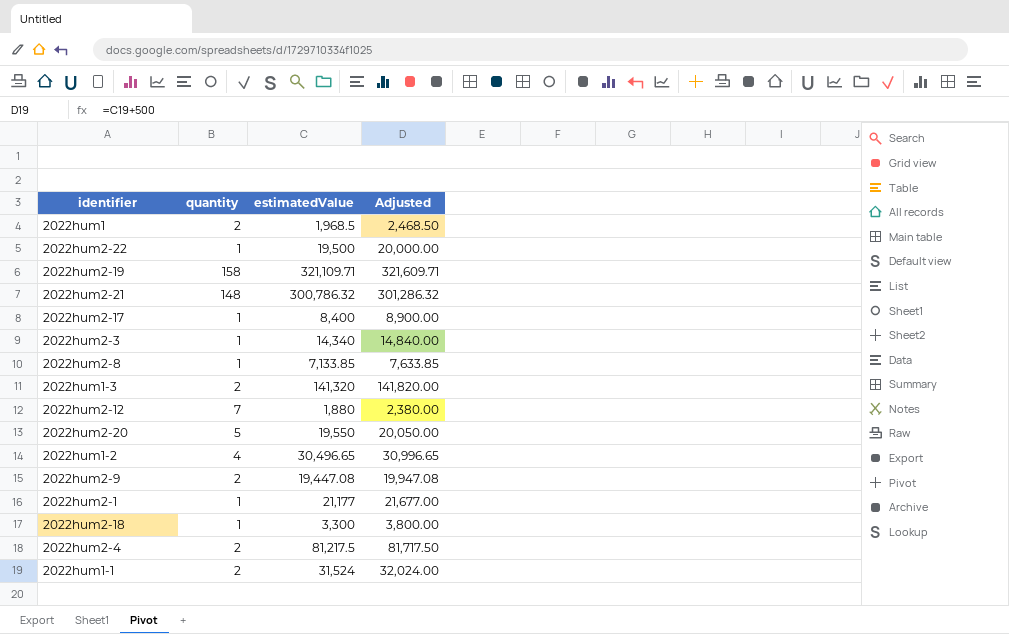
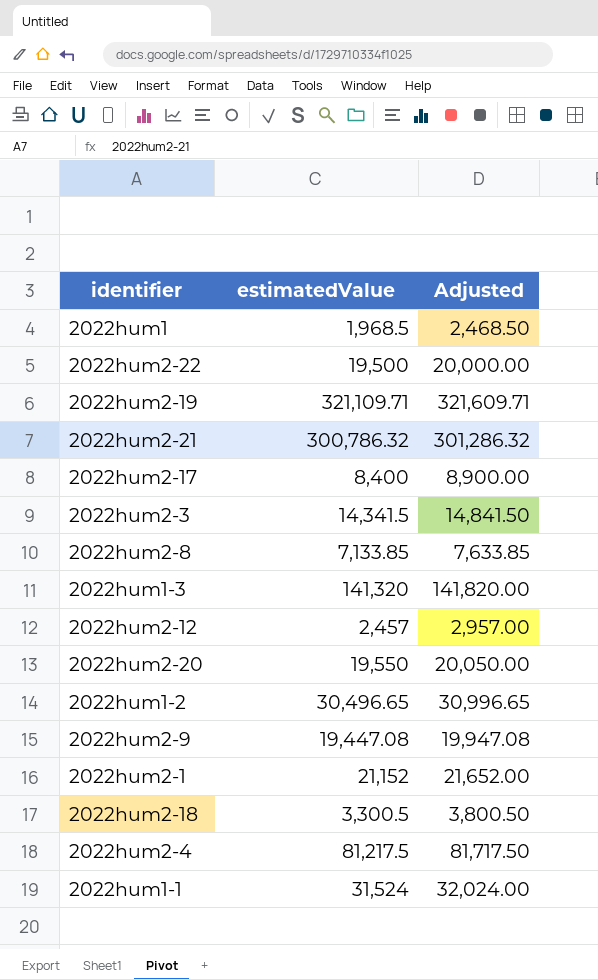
column quantity | position: 2 -> none
2022hum2-3 | estimatedValue: 14,340 -> 14,341.5
2022hum2-3 | Adjusted: 14,840.00 -> 14,841.50
2022hum2-12 | estimatedValue: 1,880 -> 2,457
2022hum2-12 | Adjusted: 2,380.00 -> 2,957.00
2022hum2-1 | estimatedValue: 21,177 -> 21,152
2022hum2-1 | Adjusted: 21,677.00 -> 21,652.00
2022hum2-18 | estimatedValue: 3,300 -> 3,300.5
2022hum2-18 | Adjusted: 3,800.00 -> 3,800.50

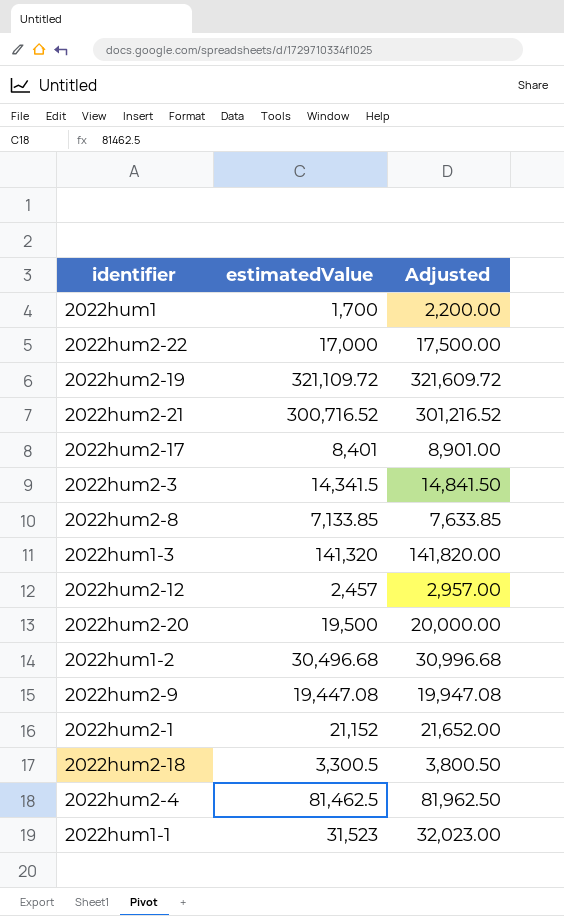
2022hum1 | estimatedValue: 1,968.5 -> 1,700
2022hum1 | Adjusted: 2,468.50 -> 2,200.00
2022hum2-22 | estimatedValue: 19,500 -> 17,000
2022hum2-22 | Adjusted: 20,000.00 -> 17,500.00
2022hum2-19 | estimatedValue: 321,109.71 -> 321,109.72
2022hum2-19 | Adjusted: 321,609.71 -> 321,609.72
2022hum2-21 | estimatedValue: 300,786.32 -> 300,716.52
2022hum2-21 | Adjusted: 301,286.32 -> 301,216.52
2022hum2-17 | estimatedValue: 8,400 -> 8,401
2022hum2-17 | Adjusted: 8,900.00 -> 8,901.00
2022hum2-20 | estimatedValue: 19,550 -> 19,500
2022hum2-20 | Adjusted: 20,050.00 -> 20,000.00
2022hum1-2 | estimatedValue: 30,496.65 -> 30,496.68
2022hum1-2 | Adjusted: 30,996.65 -> 30,996.68
2022hum2-4 | estimatedValue: 81,217.5 -> 81,462.5
2022hum2-4 | Adjusted: 81,717.50 -> 81,962.50
2022hum1-1 | estimatedValue: 31,524 -> 31,523
2022hum1-1 | Adjusted: 32,024.00 -> 32,023.00

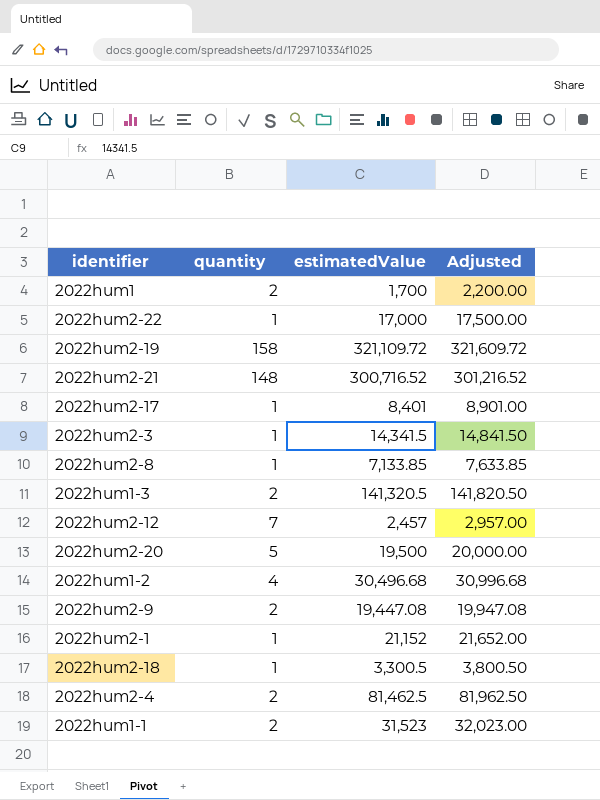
column quantity | position: none -> 2
2022hum1-3 | estimatedValue: 141,320 -> 141,320.5
2022hum1-3 | Adjusted: 141,820.00 -> 141,820.50

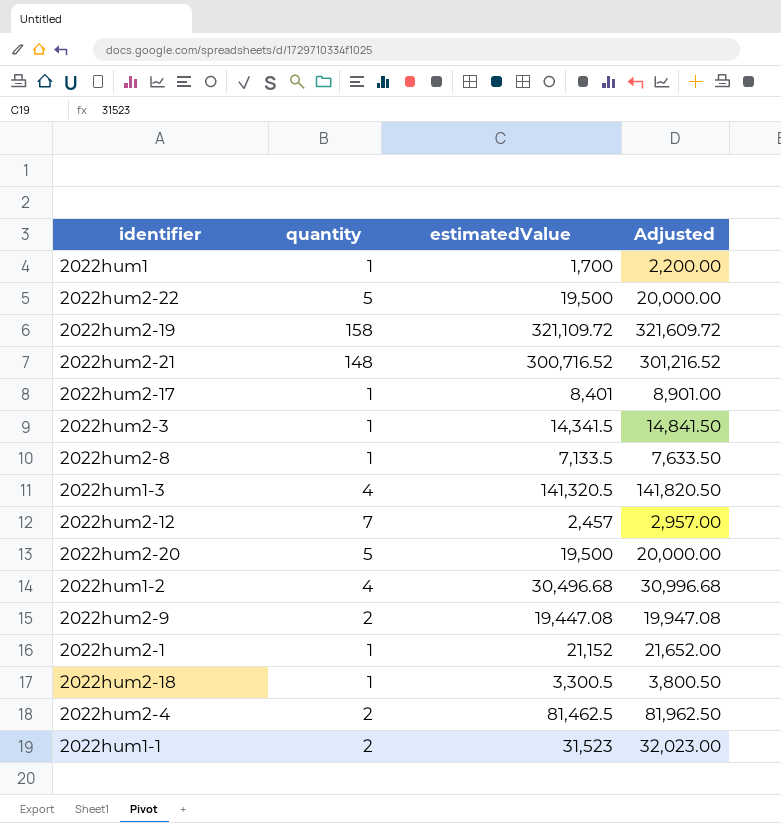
2022hum1 | quantity: 2 -> 1
2022hum2-22 | quantity: 1 -> 5
2022hum2-22 | estimatedValue: 17,000 -> 19,500
2022hum2-22 | Adjusted: 17,500.00 -> 20,000.00
2022hum2-8 | estimatedValue: 7,133.85 -> 7,133.5
2022hum2-8 | Adjusted: 7,633.85 -> 7,633.50
2022hum1-3 | quantity: 2 -> 4

